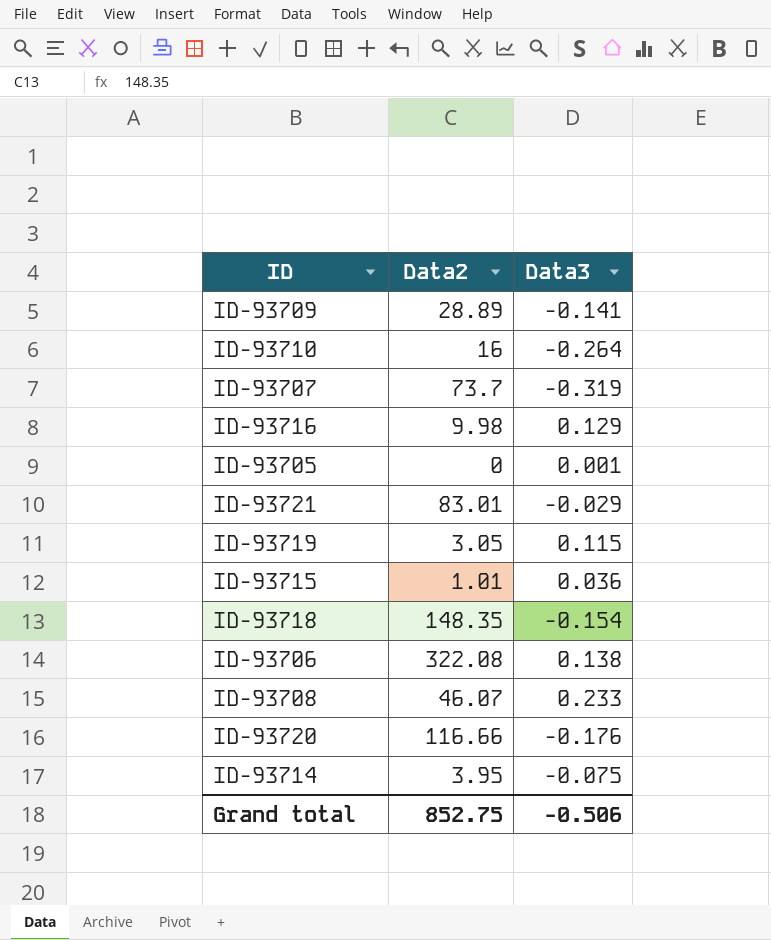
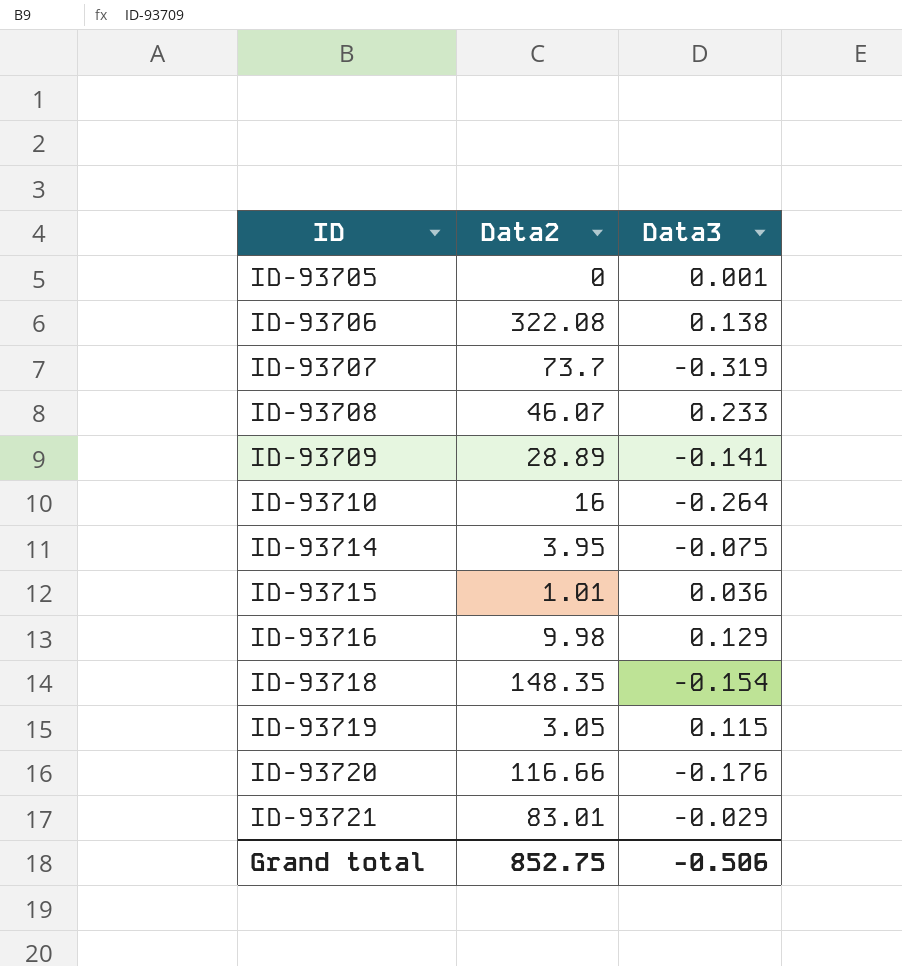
row order: none -> ID ascending

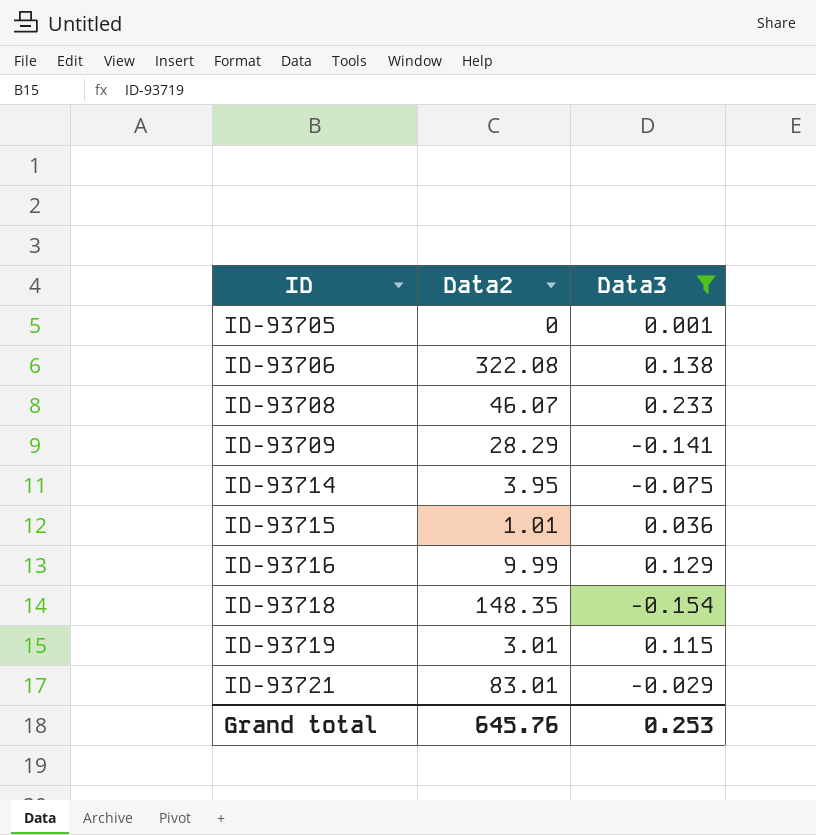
filter: none -> Data3 >= -0.154
ID-93709 | Data2: 28.89 -> 28.29
ID-93716 | Data2: 9.98 -> 9.99
ID-93719 | Data2: 3.05 -> 3.01
Grand total | Data2: 852.75 -> 645.76
Grand total | Data3: -0.506 -> 0.253

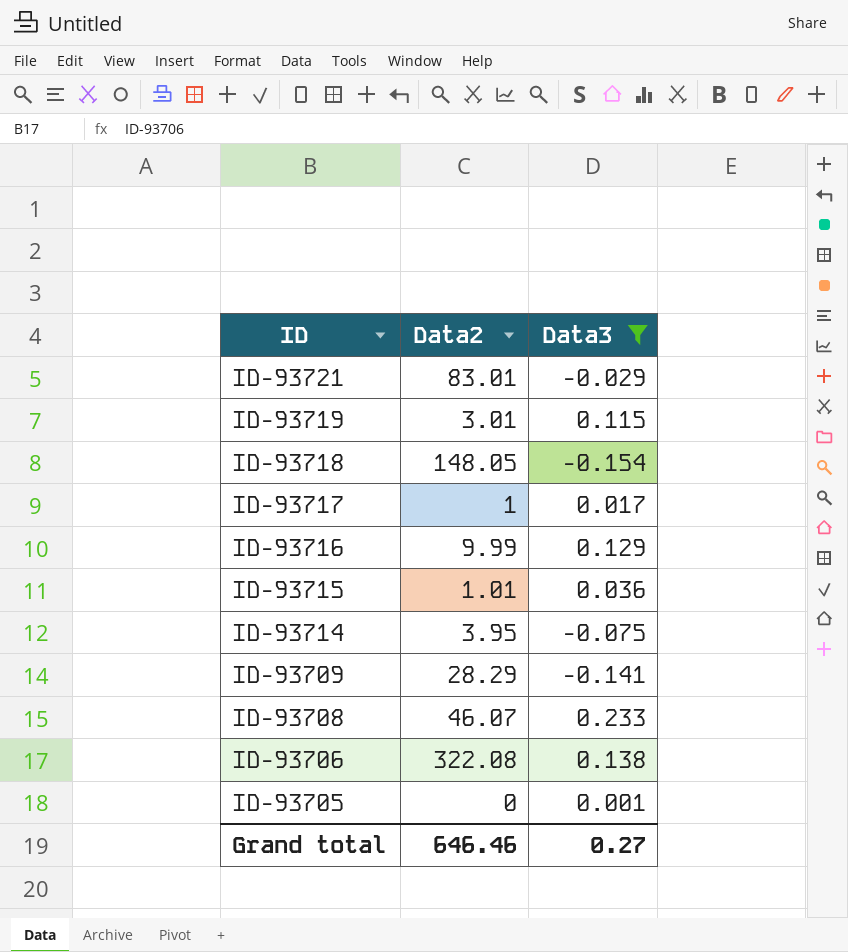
row order: ID ascending -> ID descending
ID-93718 | Data2: 148.35 -> 148.05
row ID-93717: none -> 1 | 0.017
Grand total | Data2: 645.76 -> 646.46
Grand total | Data3: 0.253 -> 0.27

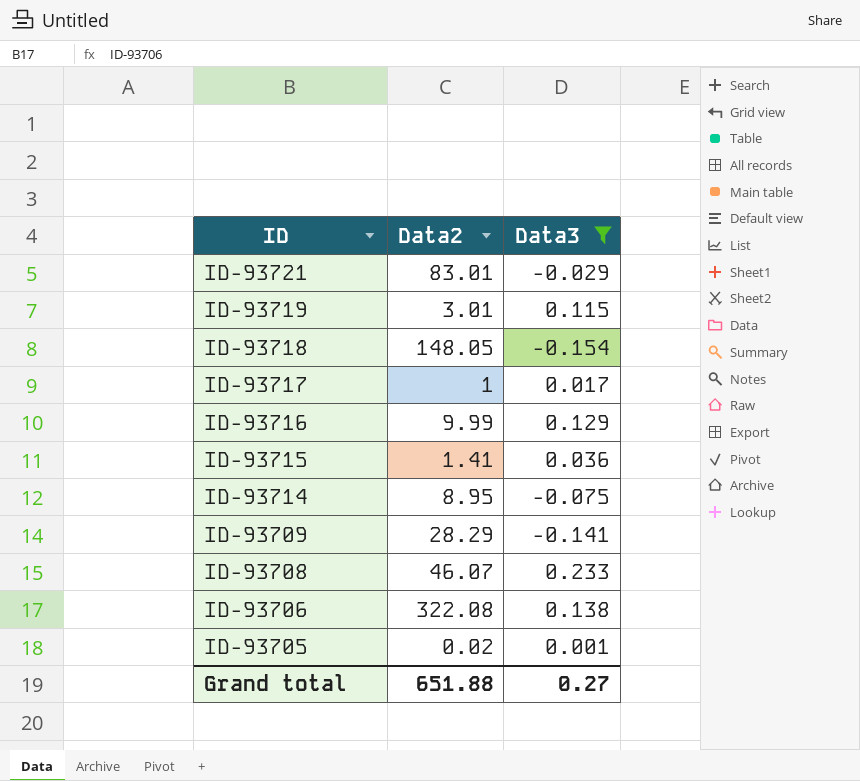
ID-93715 | Data2: 1.01 -> 1.41
ID-93714 | Data2: 3.95 -> 8.95
ID-93705 | Data2: 0 -> 0.02
Grand total | Data2: 646.46 -> 651.88

